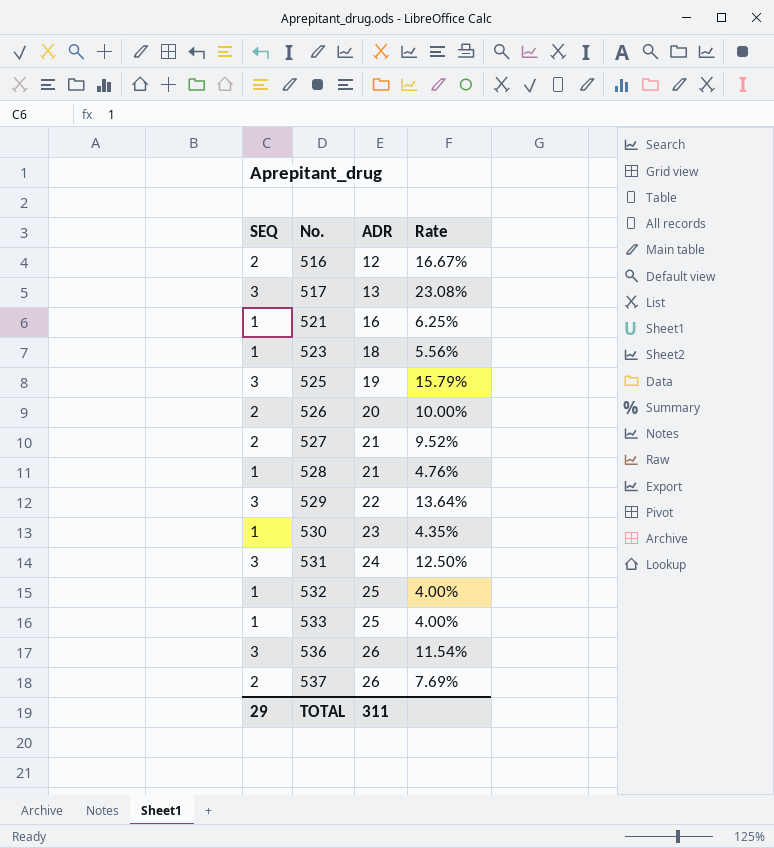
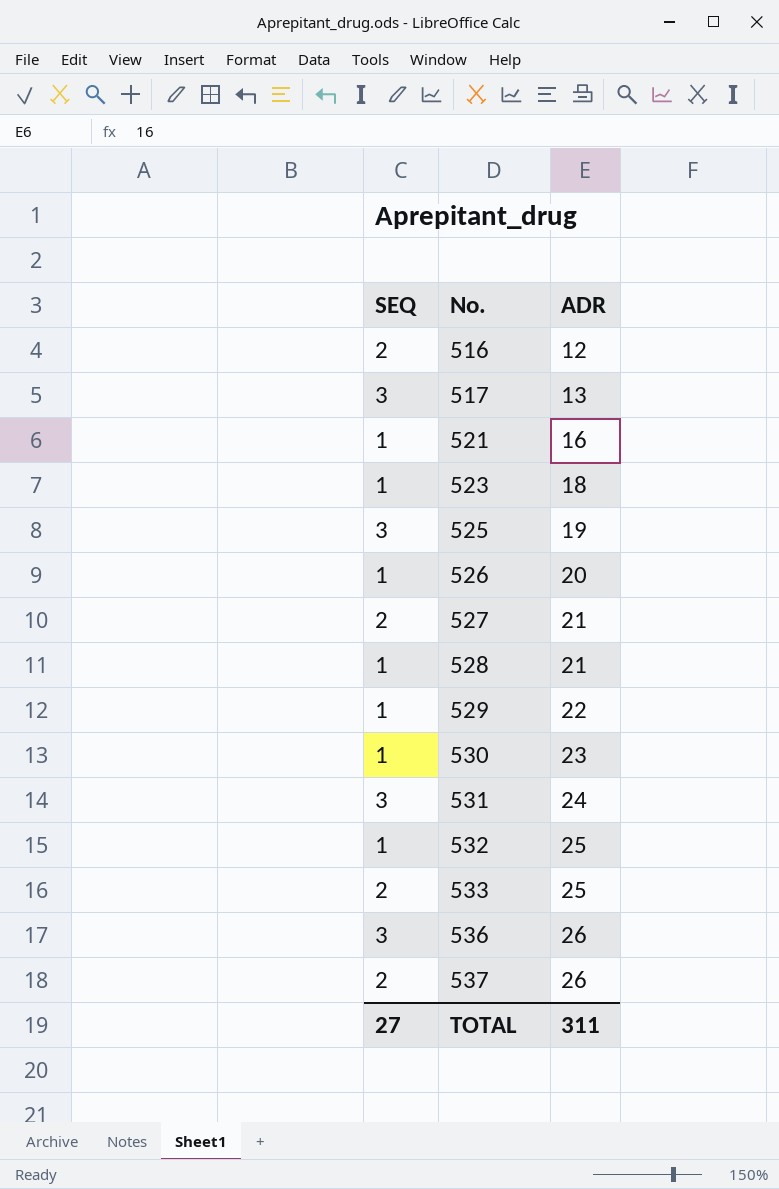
column Rate | formula: [SEQ] / [ADR] -> none
526 | SEQ: 2 -> 1
529 | SEQ: 3 -> 1
533 | SEQ: 1 -> 2
TOTAL | SEQ: 29 -> 27

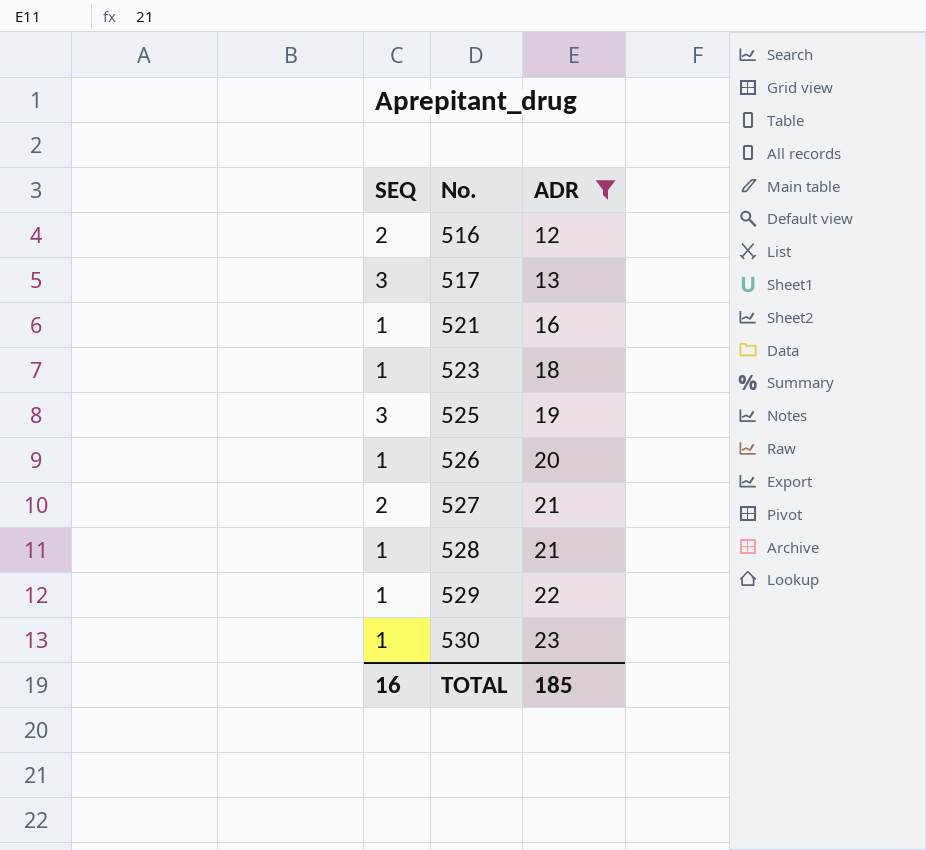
filter: none -> ADR <= 23
TOTAL | SEQ: 27 -> 16
TOTAL | ADR: 311 -> 185

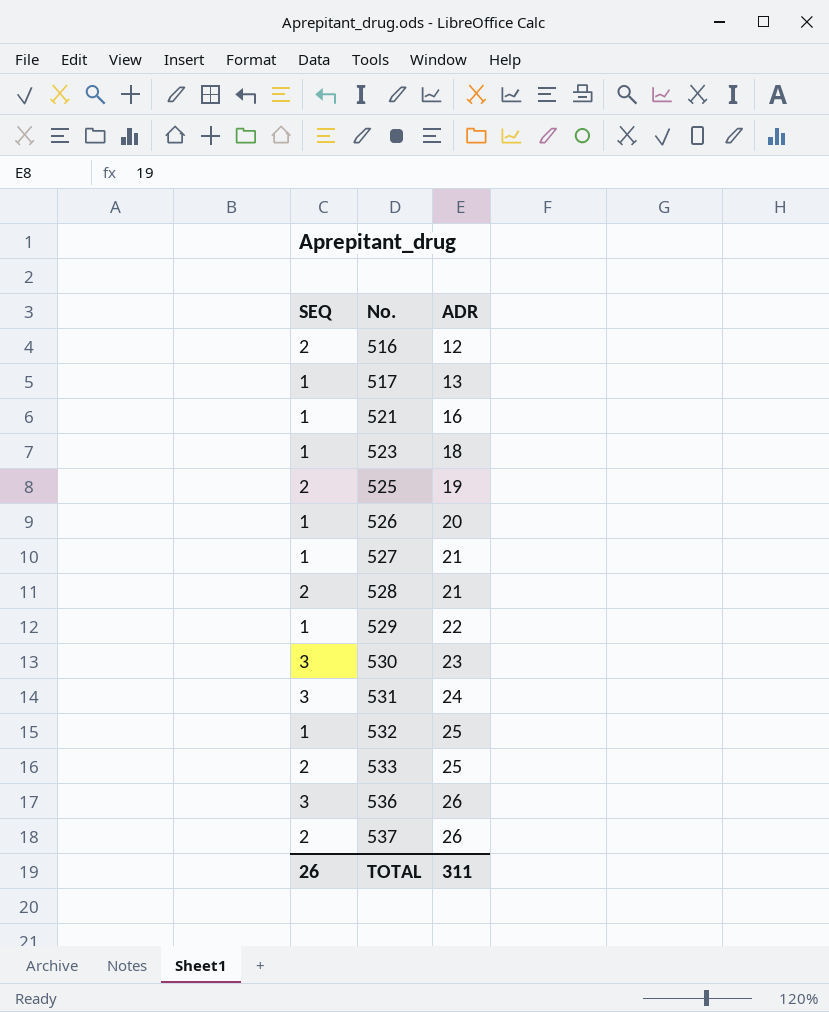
filter: ADR <= 23 -> none
517 | SEQ: 3 -> 1
525 | SEQ: 3 -> 2
527 | SEQ: 2 -> 1
528 | SEQ: 1 -> 2
530 | SEQ: 1 -> 3
TOTAL | SEQ: 16 -> 26
TOTAL | ADR: 185 -> 311

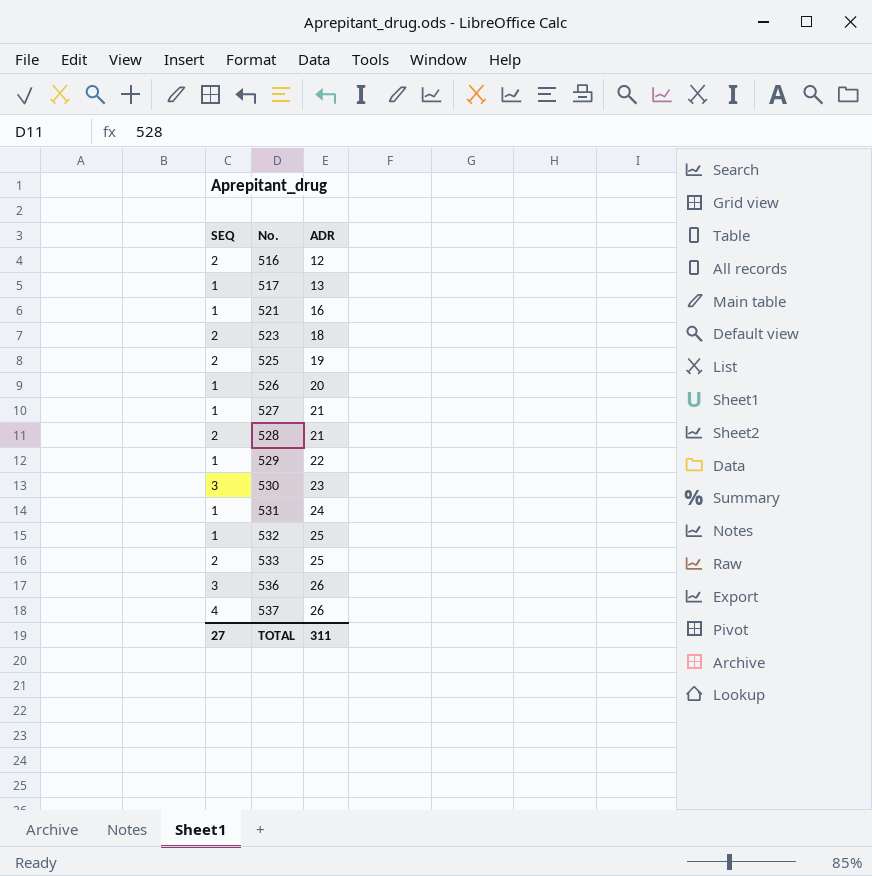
523 | SEQ: 1 -> 2
531 | SEQ: 3 -> 1
537 | SEQ: 2 -> 4
TOTAL | SEQ: 26 -> 27

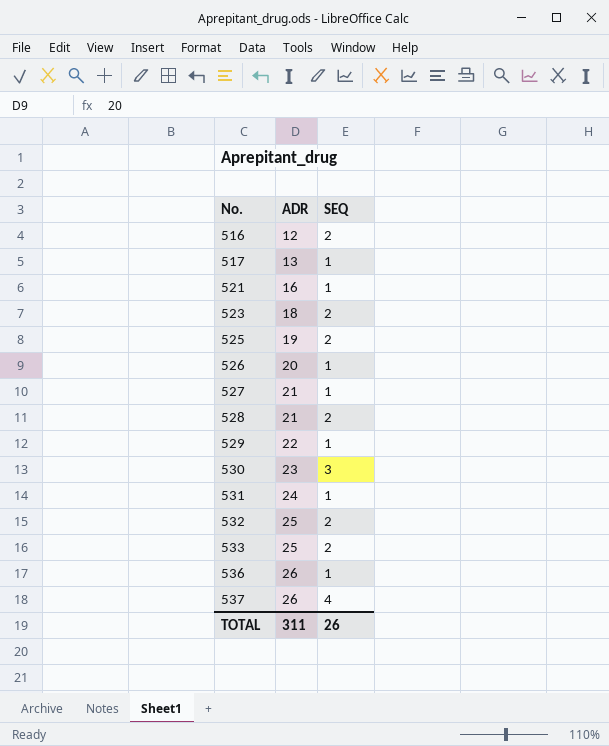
column SEQ | position: 1 -> 3
532 | SEQ: 1 -> 2
536 | SEQ: 3 -> 1
TOTAL | SEQ: 27 -> 26

